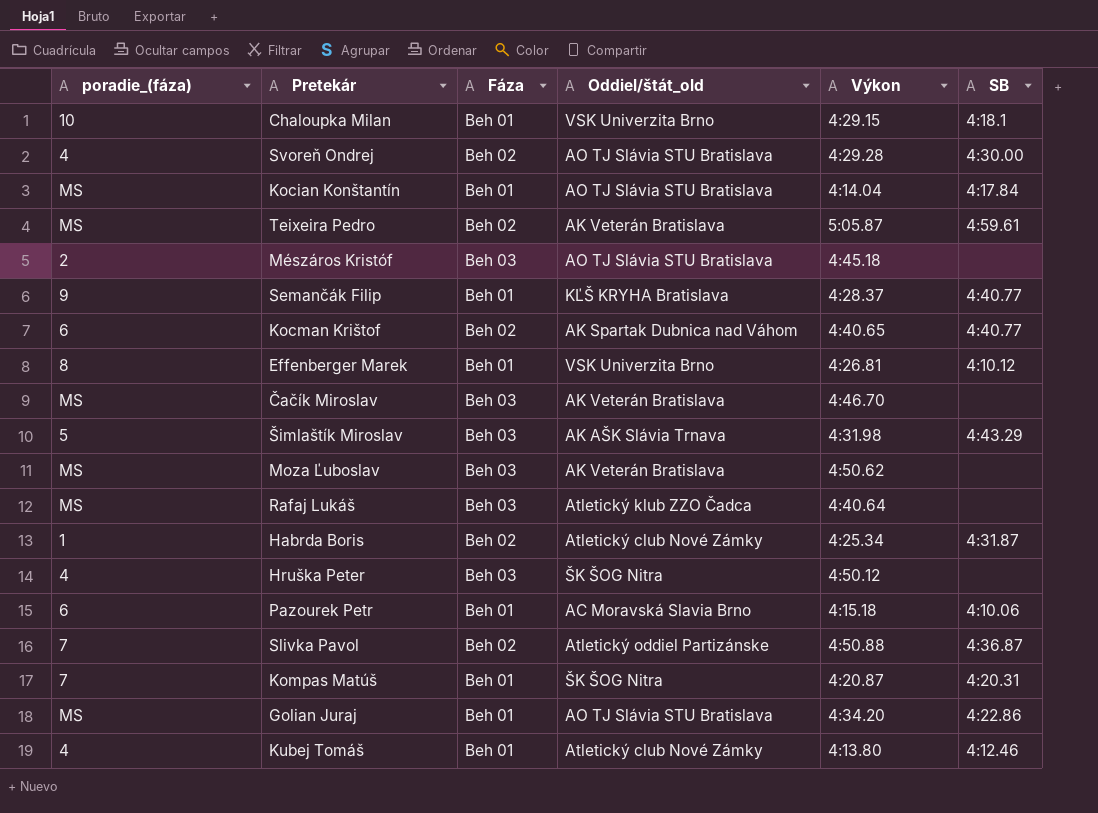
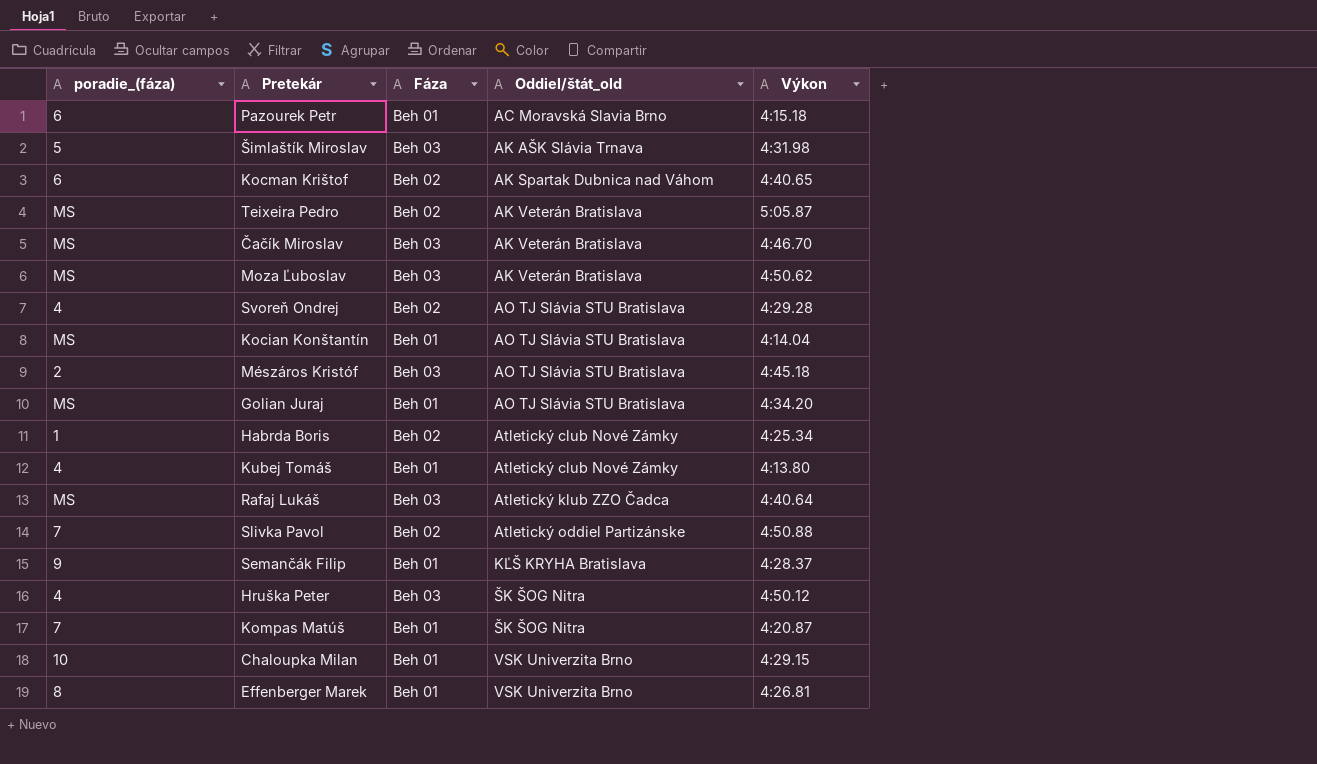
row order: none -> Oddiel/štát_old ascending
column SB | position: 6 -> none

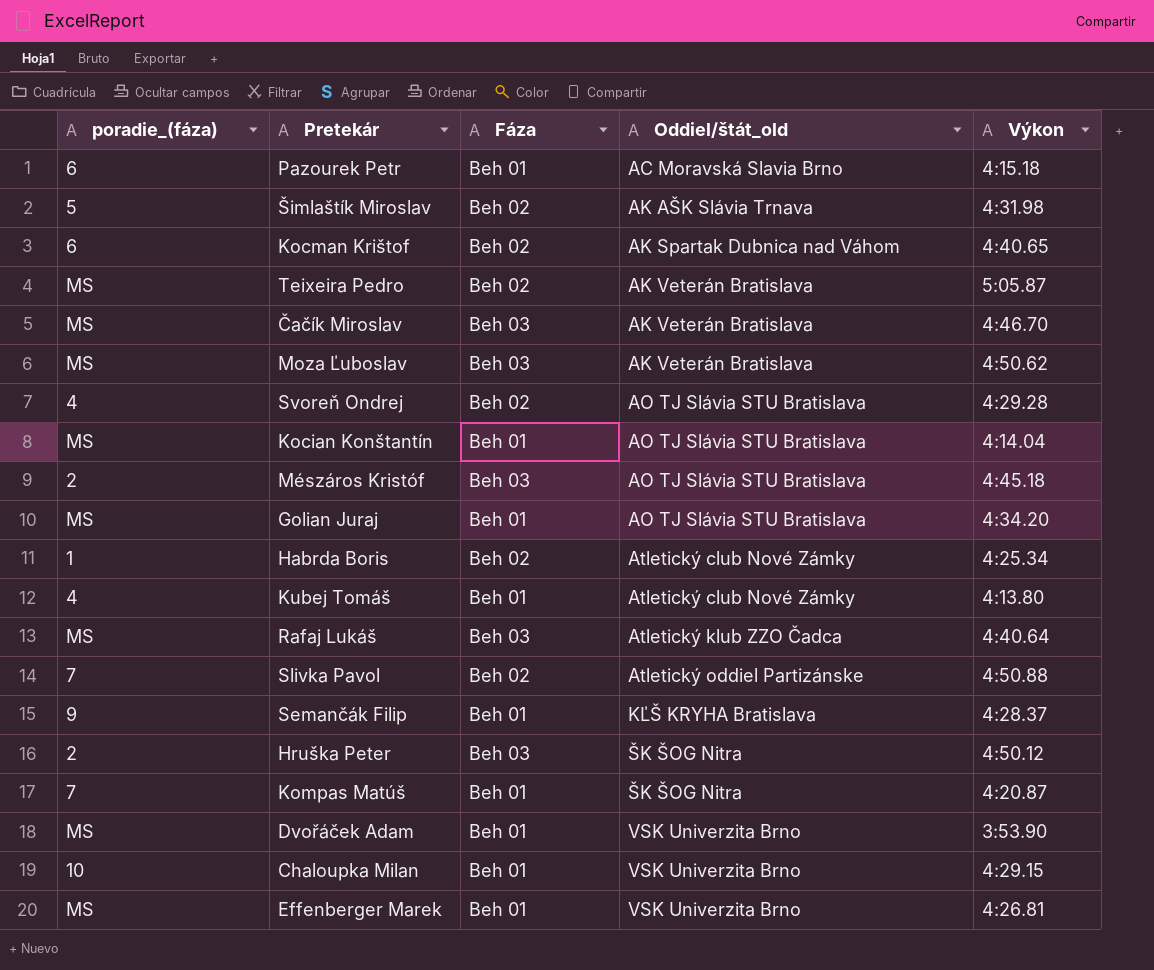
Šimlaštík Miroslav | Fáza: Beh 03 -> Beh 02
Hruška Peter | poradie_(fáza): 4 -> 2
row Dvořáček Adam: none -> MS | Beh 01 | VSK Univerzita Brno | 3:53.90
Effenberger Marek | poradie_(fáza): 8 -> MS

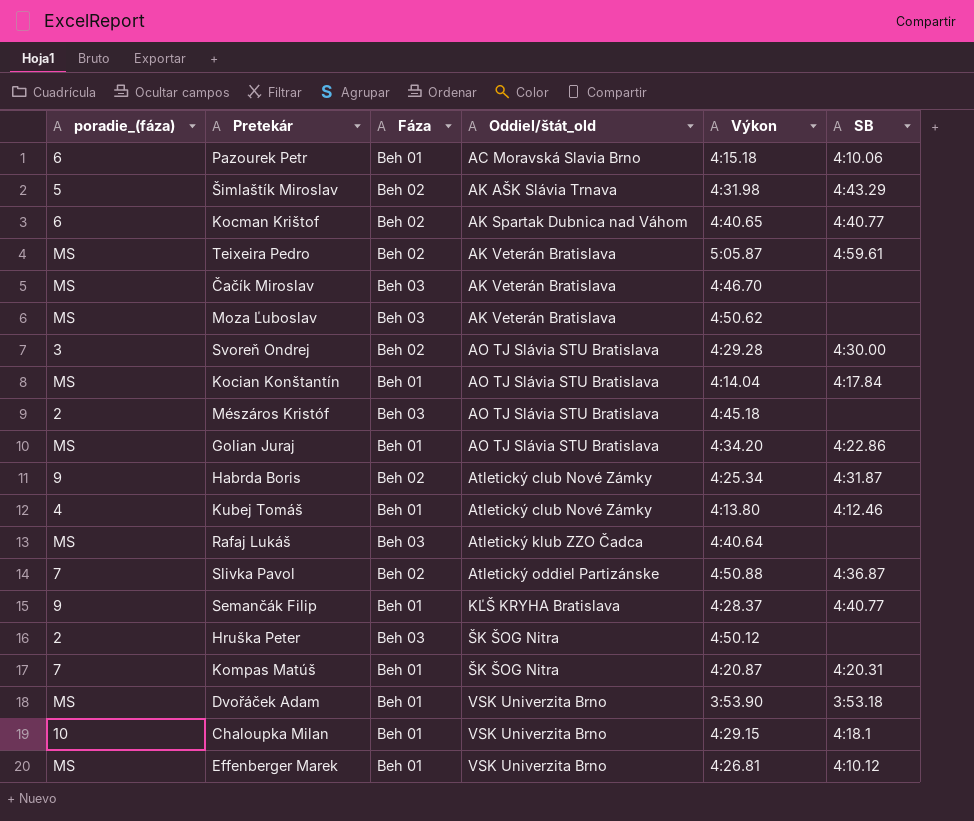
column SB | position: none -> 6
Svoreň Ondrej | poradie_(fáza): 4 -> 3
Habrda Boris | poradie_(fáza): 1 -> 9

